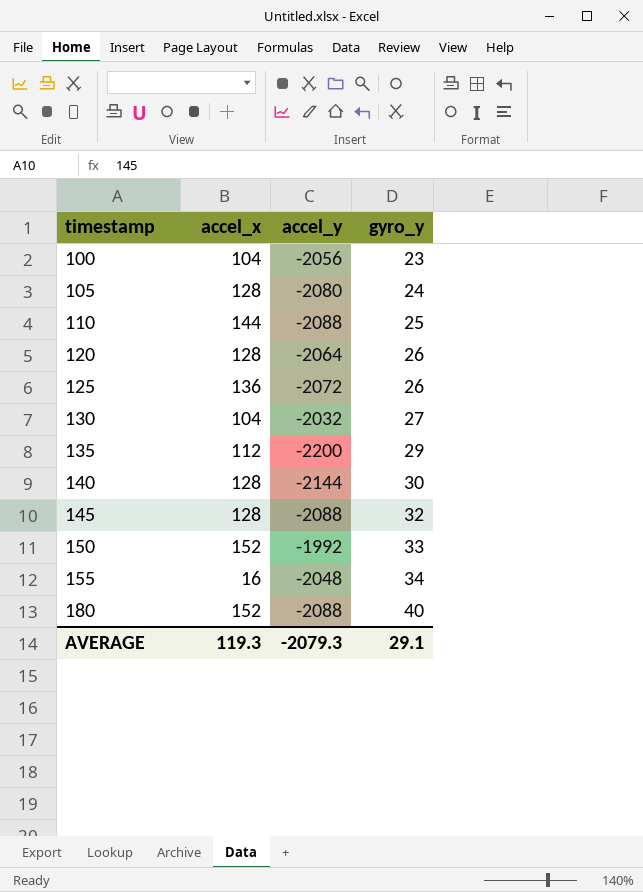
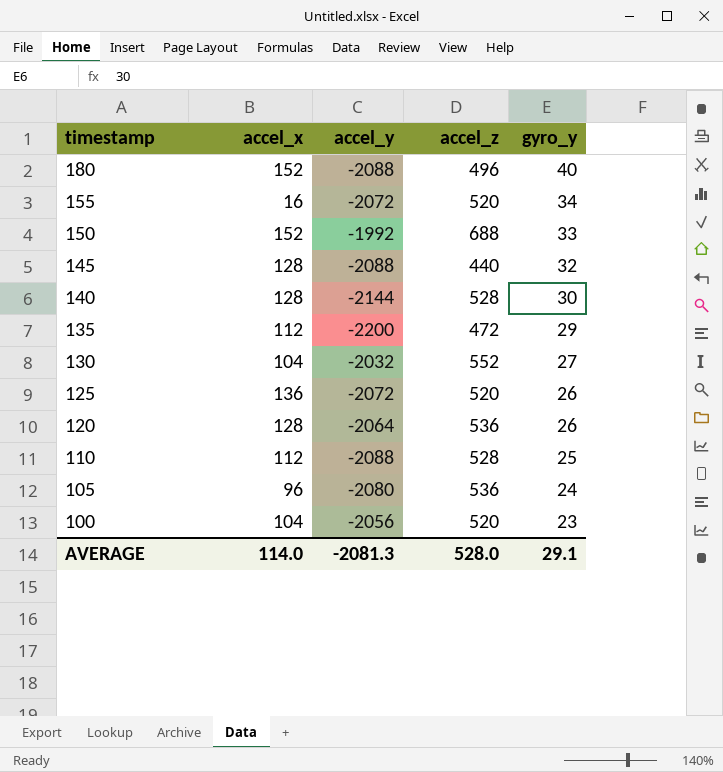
row order: timestamp ascending -> timestamp descending
column accel_z | position: none -> 4
155 | accel_y: -2048 -> -2072
110 | accel_x: 144 -> 112
105 | accel_x: 128 -> 96
AVERAGE | accel_x: 119.3 -> 114.0
AVERAGE | accel_y: -2079.3 -> -2081.3

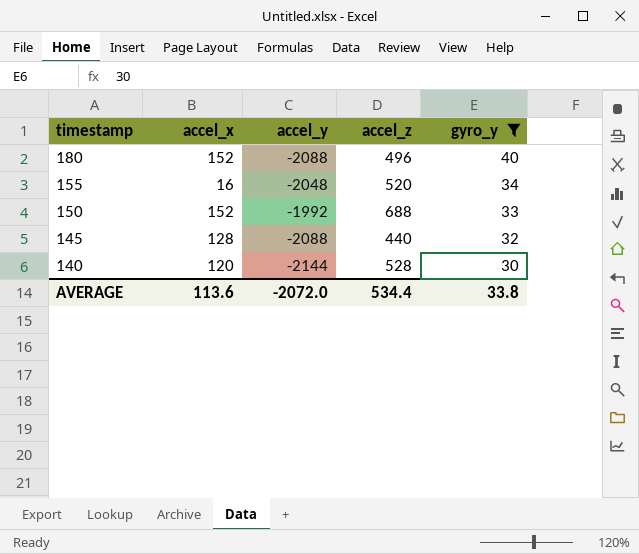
filter: none -> gyro_y >= 30
155 | accel_y: -2072 -> -2048
140 | accel_x: 128 -> 120
AVERAGE | accel_x: 114.0 -> 113.6
AVERAGE | accel_y: -2081.3 -> -2072.0
AVERAGE | accel_z: 528.0 -> 534.4
AVERAGE | gyro_y: 29.1 -> 33.8

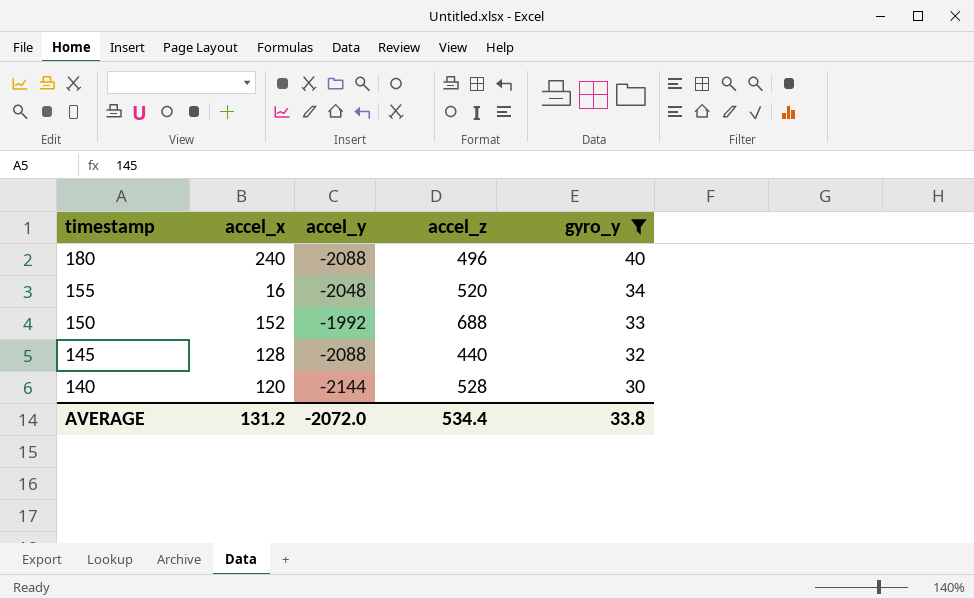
180 | accel_x: 152 -> 240
AVERAGE | accel_x: 113.6 -> 131.2

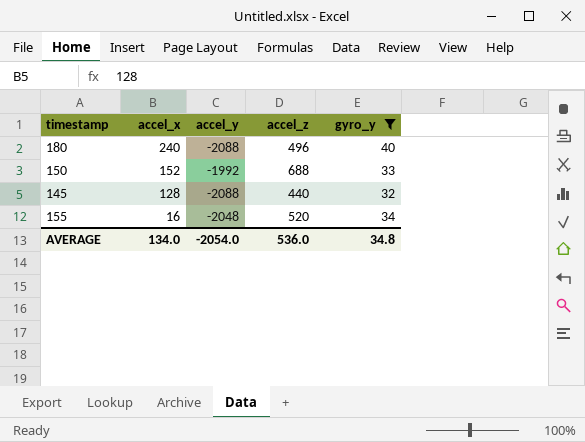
row order: timestamp descending -> accel_x descending
row 140: 120 | -2144 | 528 | 30 -> none
AVERAGE | accel_x: 131.2 -> 134.0
AVERAGE | accel_y: -2072.0 -> -2054.0
AVERAGE | accel_z: 534.4 -> 536.0
AVERAGE | gyro_y: 33.8 -> 34.8

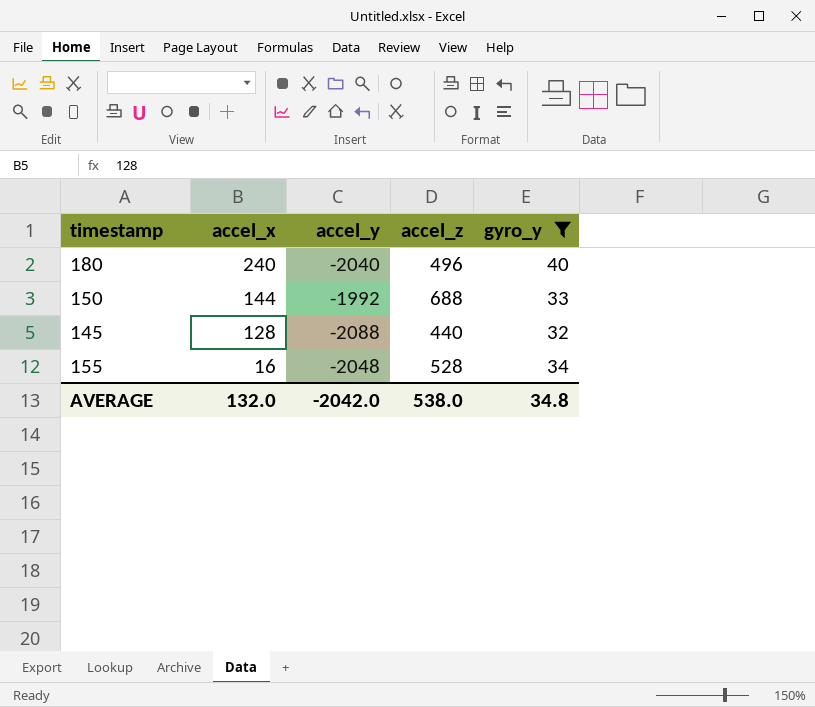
180 | accel_y: -2088 -> -2040
150 | accel_x: 152 -> 144
155 | accel_z: 520 -> 528
AVERAGE | accel_x: 134.0 -> 132.0
AVERAGE | accel_y: -2054.0 -> -2042.0
AVERAGE | accel_z: 536.0 -> 538.0

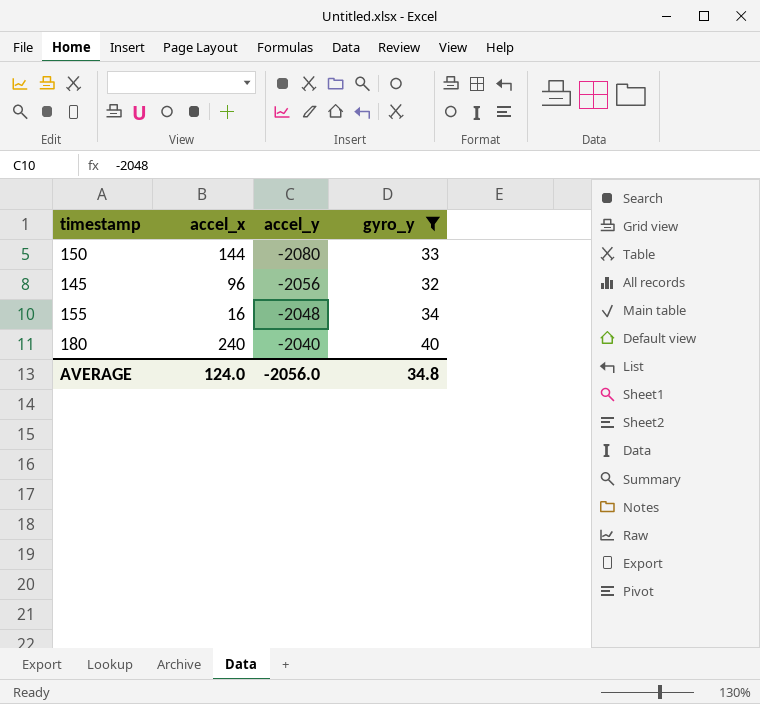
row order: accel_x descending -> accel_y ascending
column accel_z | position: 4 -> none
150 | accel_y: -1992 -> -2080
145 | accel_x: 128 -> 96
145 | accel_y: -2088 -> -2056
AVERAGE | accel_x: 132.0 -> 124.0
AVERAGE | accel_y: -2042.0 -> -2056.0

